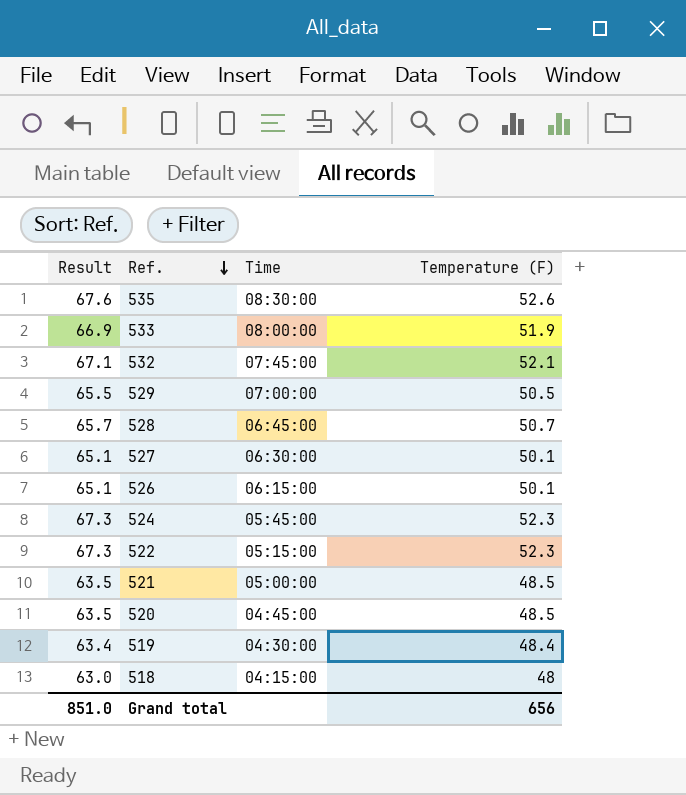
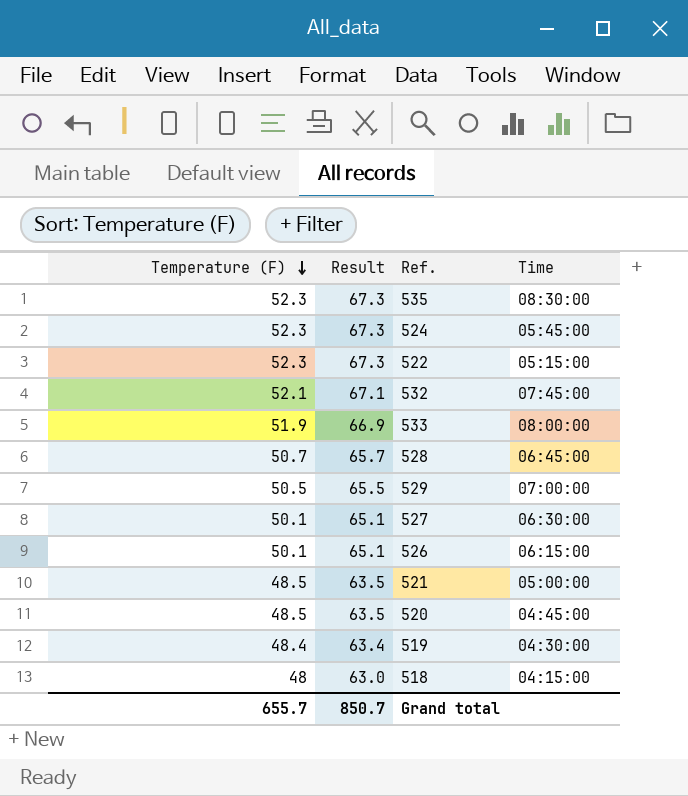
row order: Ref. descending -> Temperature (F) descending
column Temperature (F) | position: 4 -> 1
535 | Temperature (F): 52.6 -> 52.3
535 | Result: 67.6 -> 67.3
Grand total | Temperature (F): 656 -> 655.7
Grand total | Result: 851.0 -> 850.7

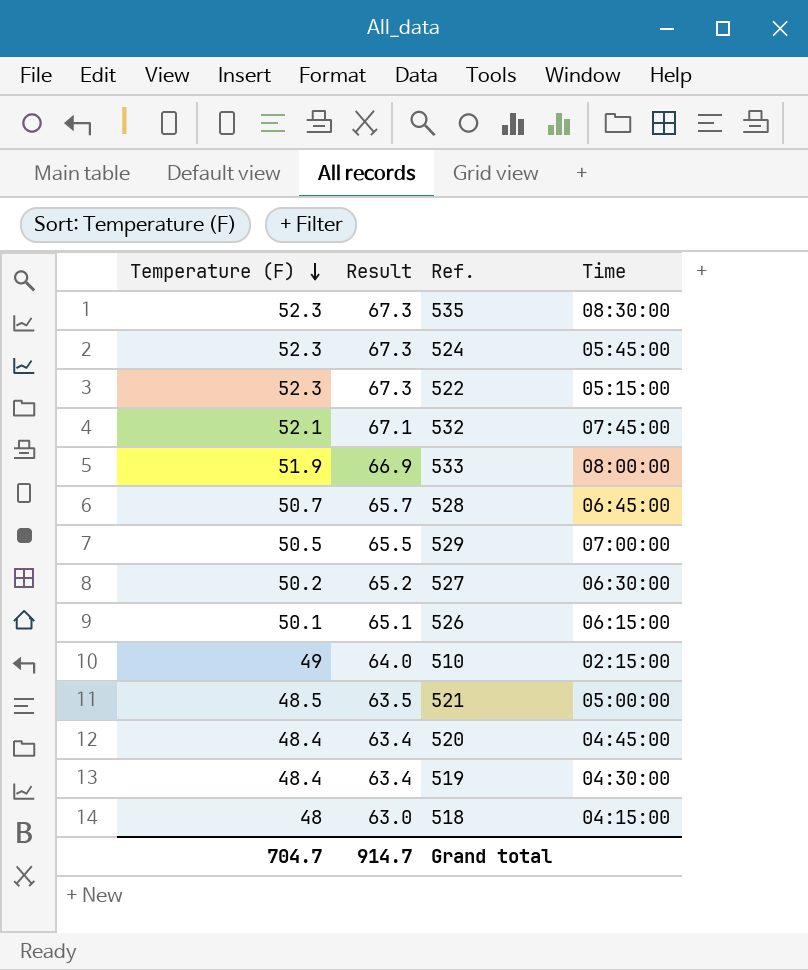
527 | Temperature (F): 50.1 -> 50.2
527 | Result: 65.1 -> 65.2
row 510: none -> 49 | 64.0 | 02:15:00
520 | Temperature (F): 48.5 -> 48.4
520 | Result: 63.5 -> 63.4
Grand total | Temperature (F): 655.7 -> 704.7
Grand total | Result: 850.7 -> 914.7

